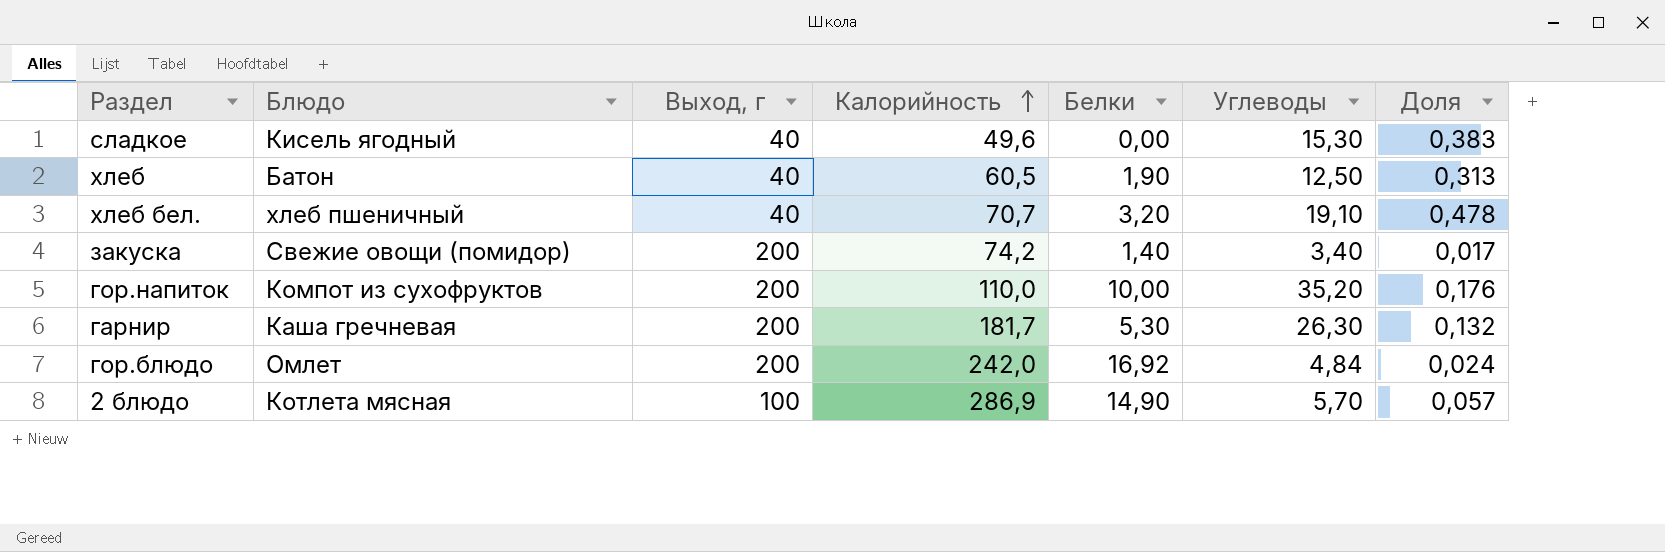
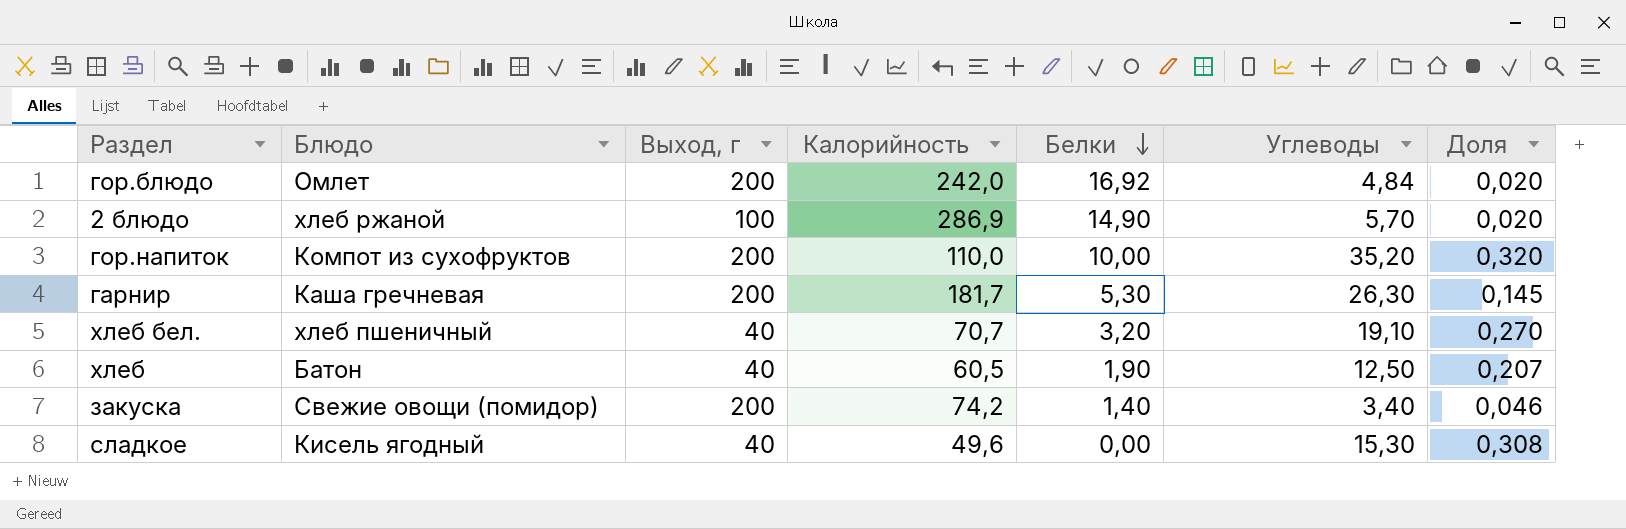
row order: Калорийность ascending -> Белки descending
column Доля | formula: [Углеводы] / [Выход, г] -> [Углеводы] / [Калорийность]
2 блюдо | Блюдо: Котлета мясная -> хлеб ржаной

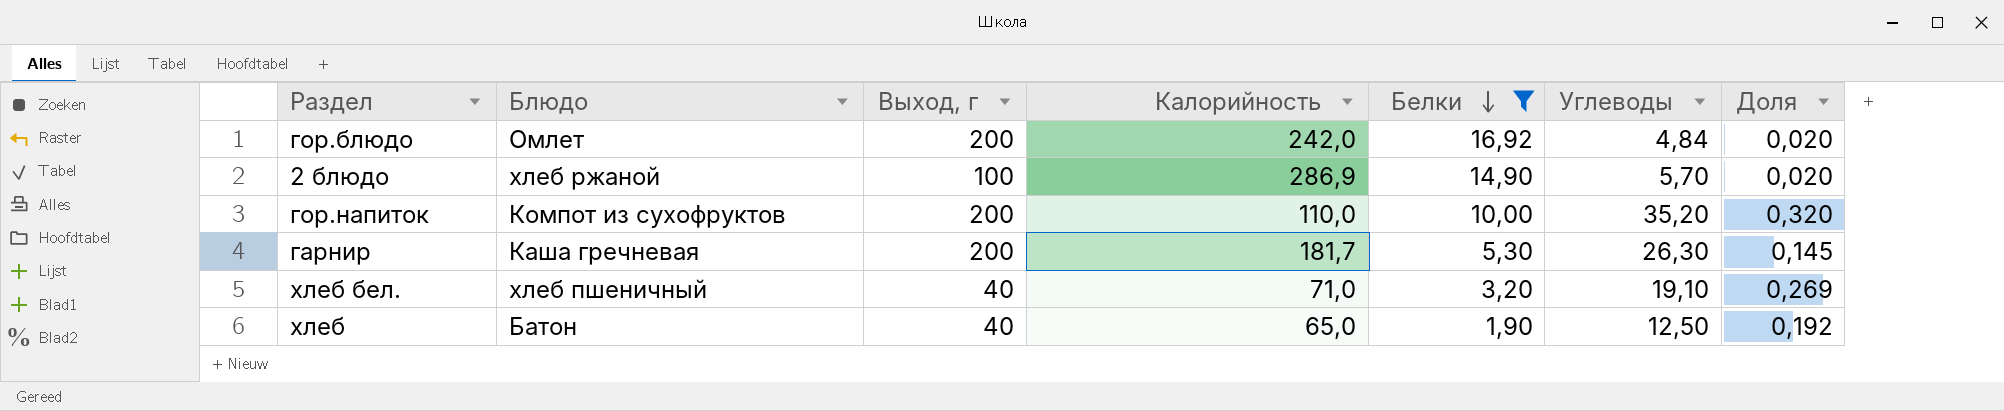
filter: none -> Белки >= 1,90
хлеб бел. | Калорийность: 70,7 -> 71,0
хлеб бел. | Доля: 0,270 -> 0,269
хлеб | Калорийность: 60,5 -> 65,0
хлеб | Доля: 0,207 -> 0,192

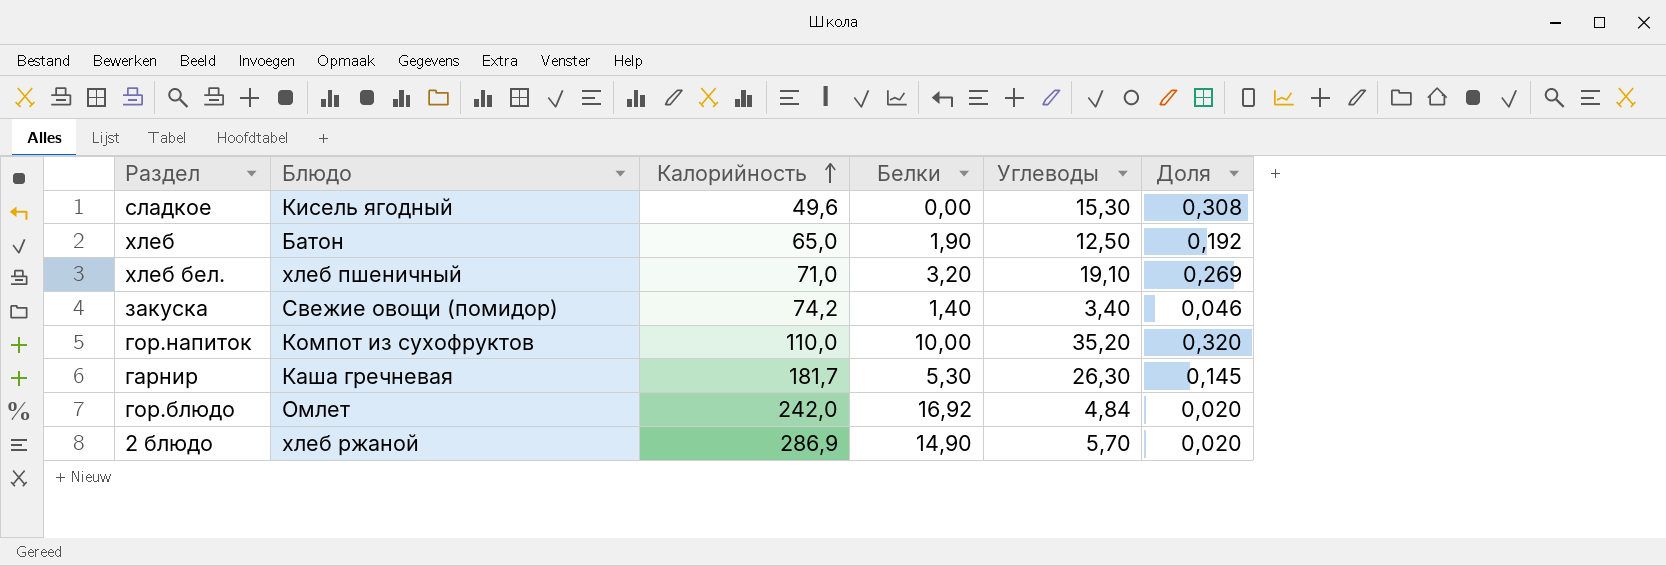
filter: Белки >= 1,90 -> none
row order: Белки descending -> Калорийность ascending
column Выход, г | position: 3 -> none

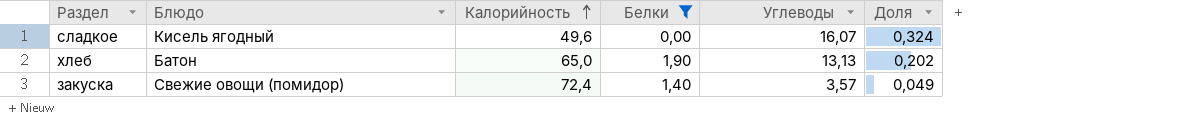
filter: none -> Белки <= 1,90
сладкое | Углеводы: 15,30 -> 16,07
сладкое | Доля: 0,308 -> 0,324
хлеб | Углеводы: 12,50 -> 13,13
хлеб | Доля: 0,192 -> 0,202
закуска | Калорийность: 74,2 -> 72,4
закуска | Углеводы: 3,40 -> 3,57
закуска | Доля: 0,046 -> 0,049

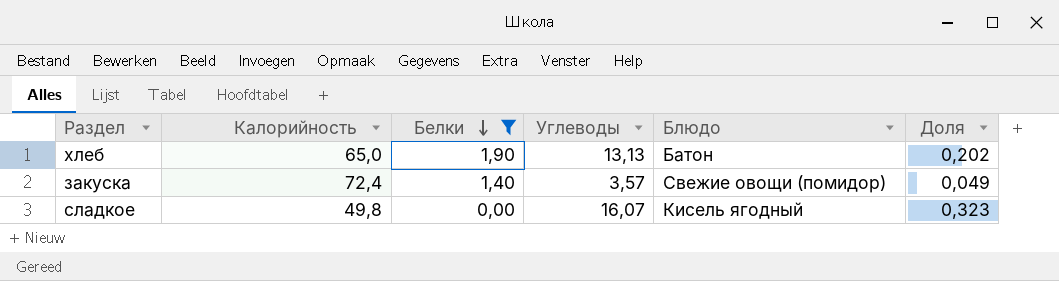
row order: Калорийность ascending -> Белки descending
column Блюдо | position: 2 -> 5
сладкое | Калорийность: 49,6 -> 49,8
сладкое | Доля: 0,324 -> 0,323

